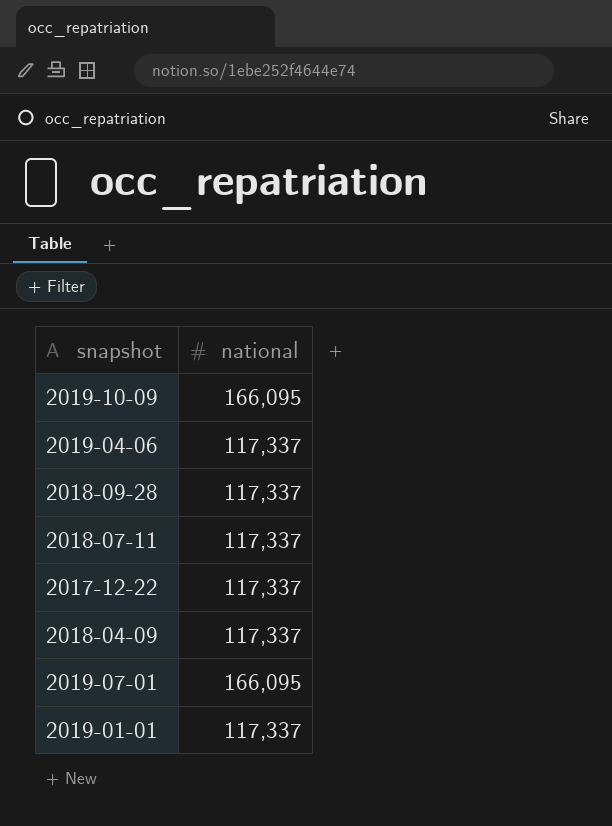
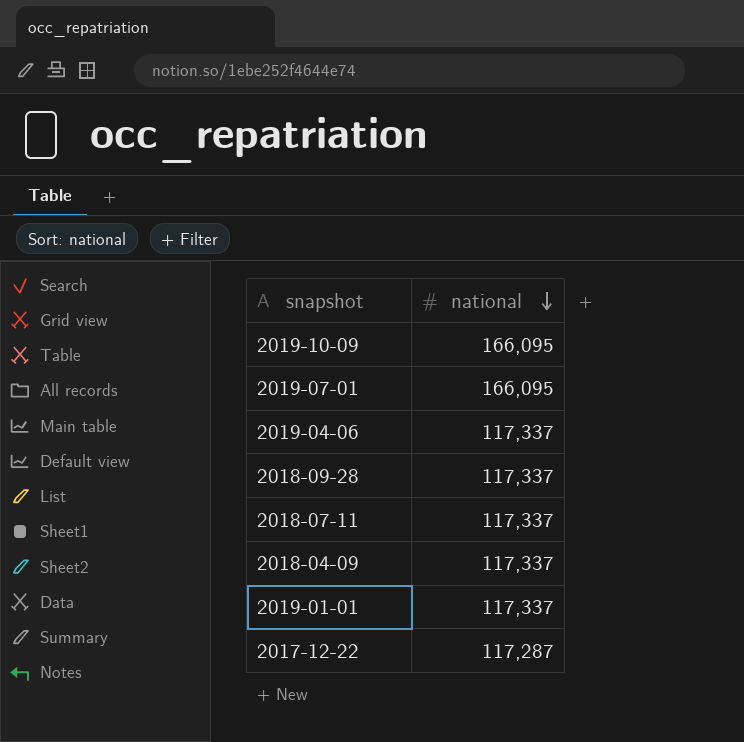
row order: none -> national descending
2017-12-22 | national: 117,337 -> 117,287

